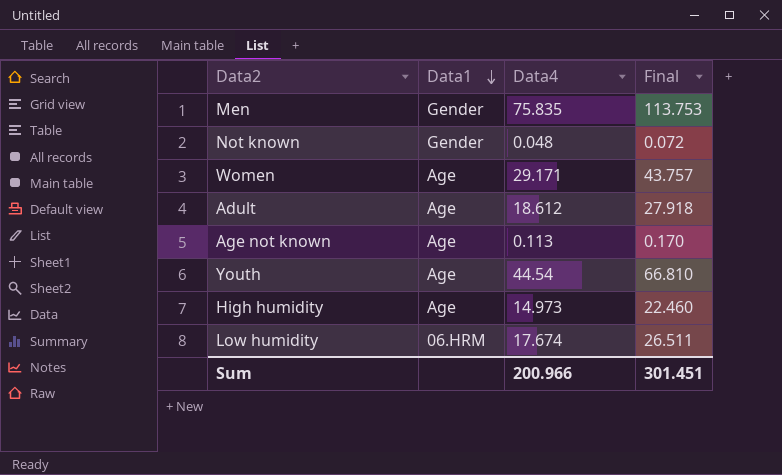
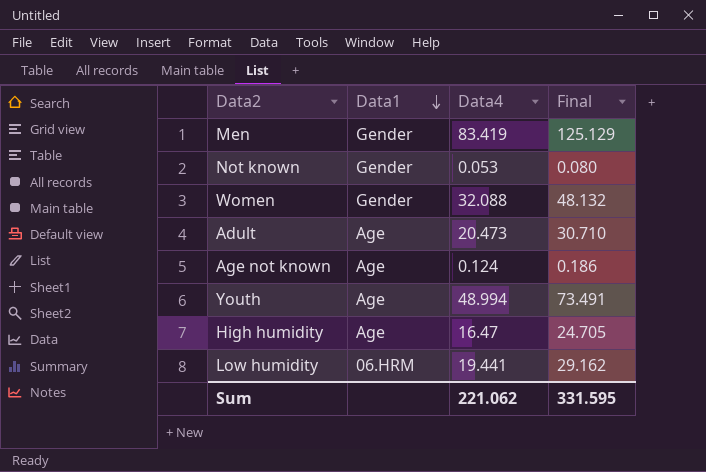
Men | Data4: 75.835 -> 83.419
Men | Final: 113.753 -> 125.129
Not known | Data4: 0.048 -> 0.053
Not known | Final: 0.072 -> 0.080
Women | Data1: Age -> Gender
Women | Data4: 29.171 -> 32.088
Women | Final: 43.757 -> 48.132
Adult | Data4: 18.612 -> 20.473
Adult | Final: 27.918 -> 30.710
Age not known | Data4: 0.113 -> 0.124
Age not known | Final: 0.170 -> 0.186
Youth | Data4: 44.54 -> 48.994
Youth | Final: 66.810 -> 73.491
High humidity | Data4: 14.973 -> 16.47
High humidity | Final: 22.460 -> 24.705
Low humidity | Data4: 17.674 -> 19.441
Low humidity | Final: 26.511 -> 29.162
Sum | Data4: 200.966 -> 221.062
Sum | Final: 301.451 -> 331.595

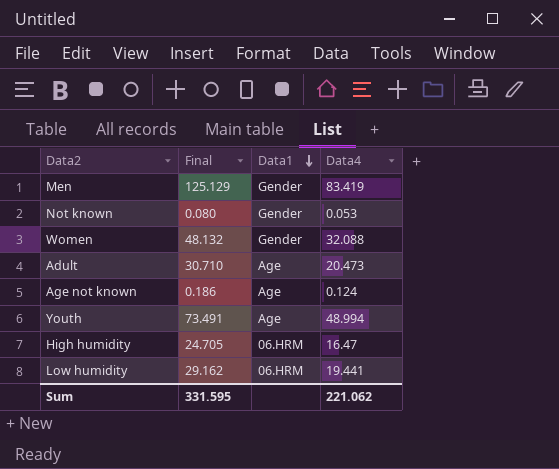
column Final | position: 4 -> 2
High humidity | Data1: Age -> 06.HRM

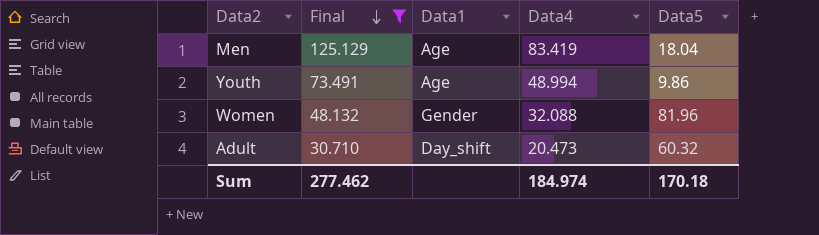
filter: none -> Final >= 30.710
row order: Data1 descending -> Final descending
column Data5 | position: none -> 5
Men | Data1: Gender -> Age
Adult | Data1: Age -> Day_shift
Sum | Final: 331.595 -> 277.462
Sum | Data4: 221.062 -> 184.974

